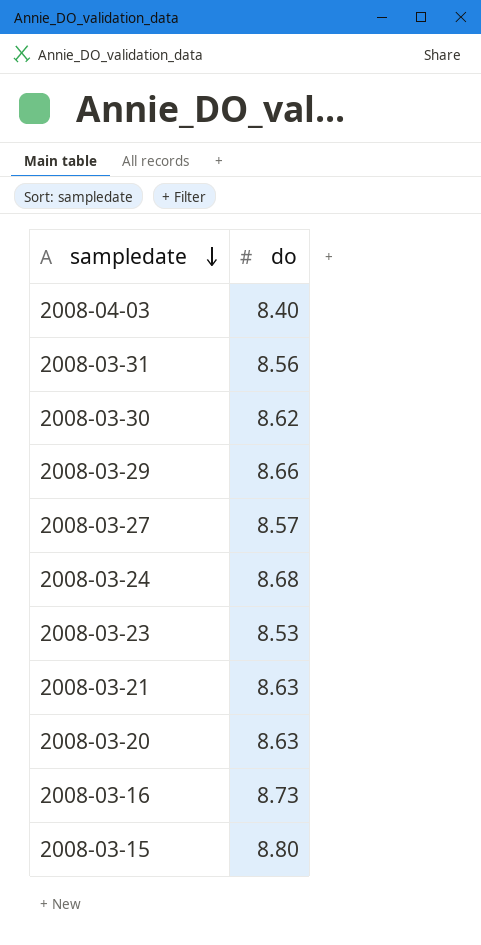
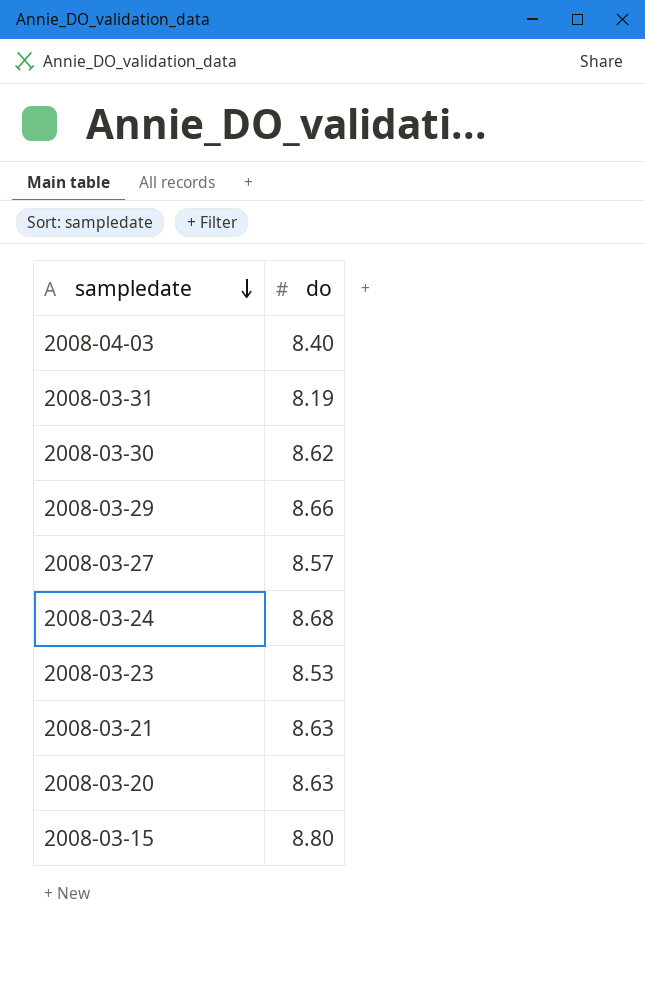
row 2008-03-16: 8.73 -> none
2008-03-31 | do: 8.56 -> 8.19

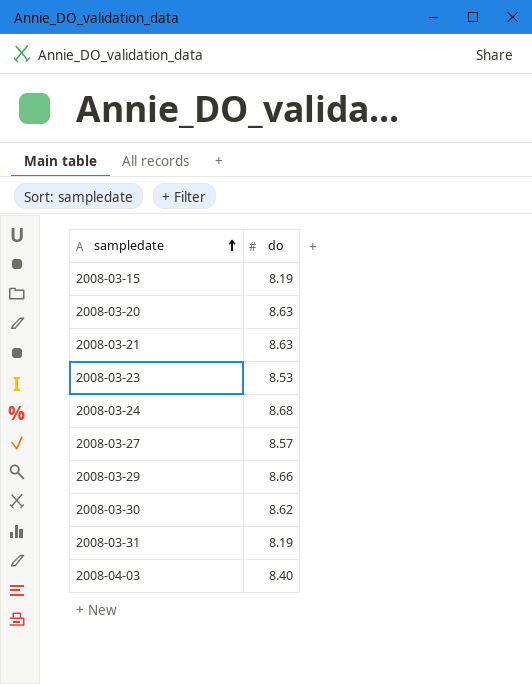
row order: sampledate descending -> sampledate ascending
2008-03-15 | do: 8.80 -> 8.19

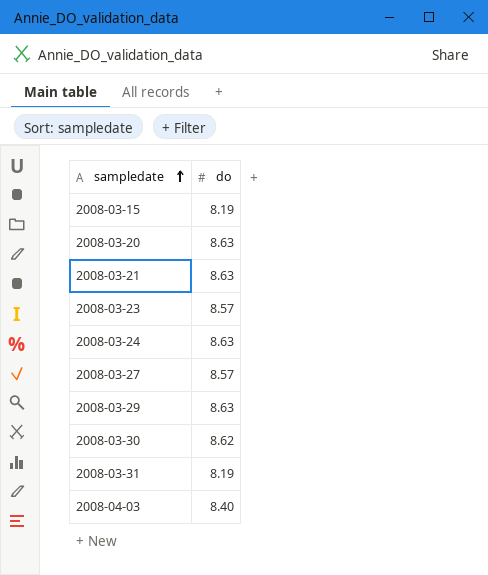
2008-03-23 | do: 8.53 -> 8.57
2008-03-24 | do: 8.68 -> 8.63
2008-03-29 | do: 8.66 -> 8.63

